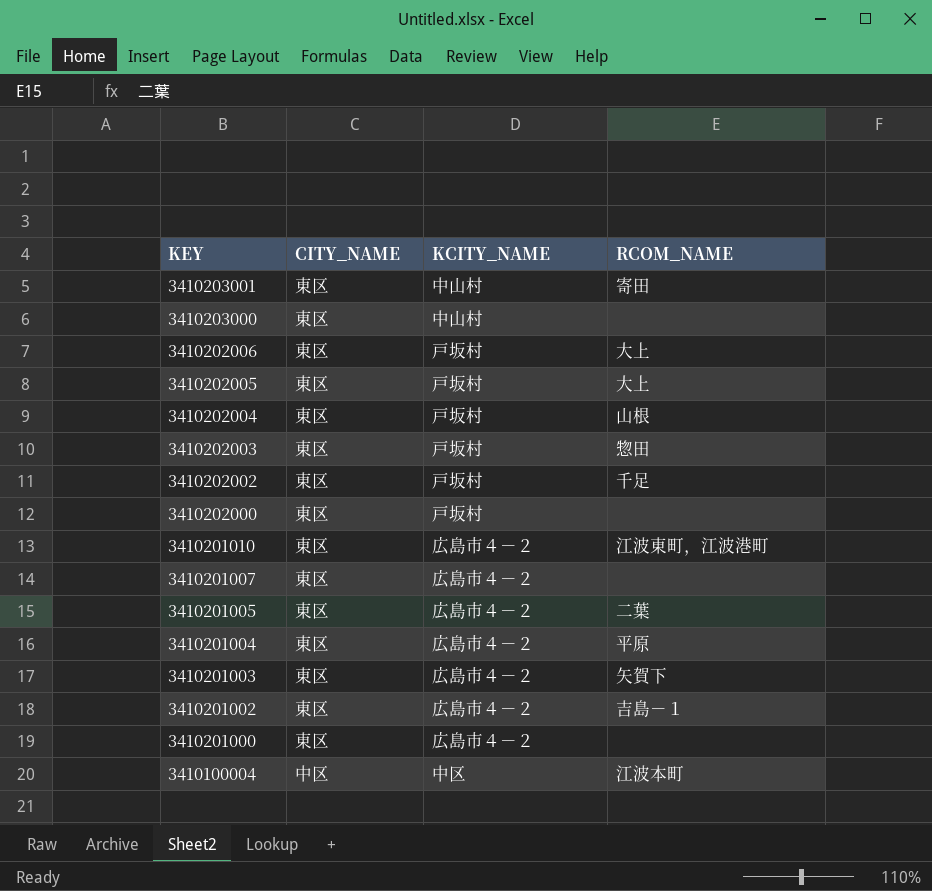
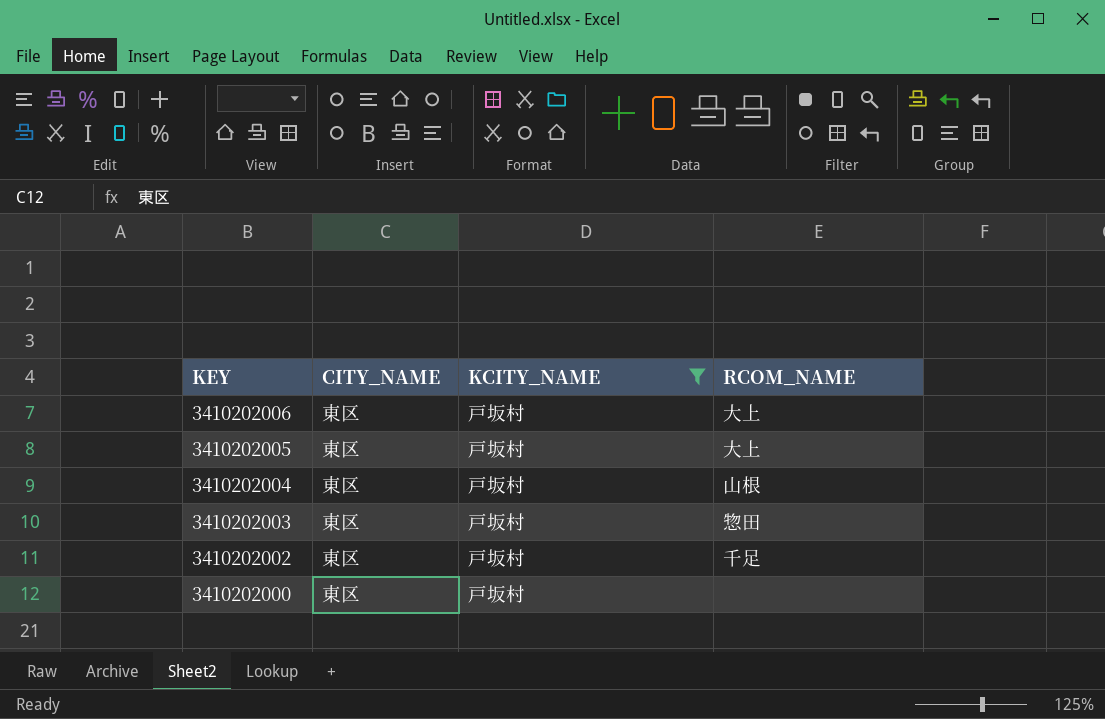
filter: none -> KCITY_NAME = 戸坂村

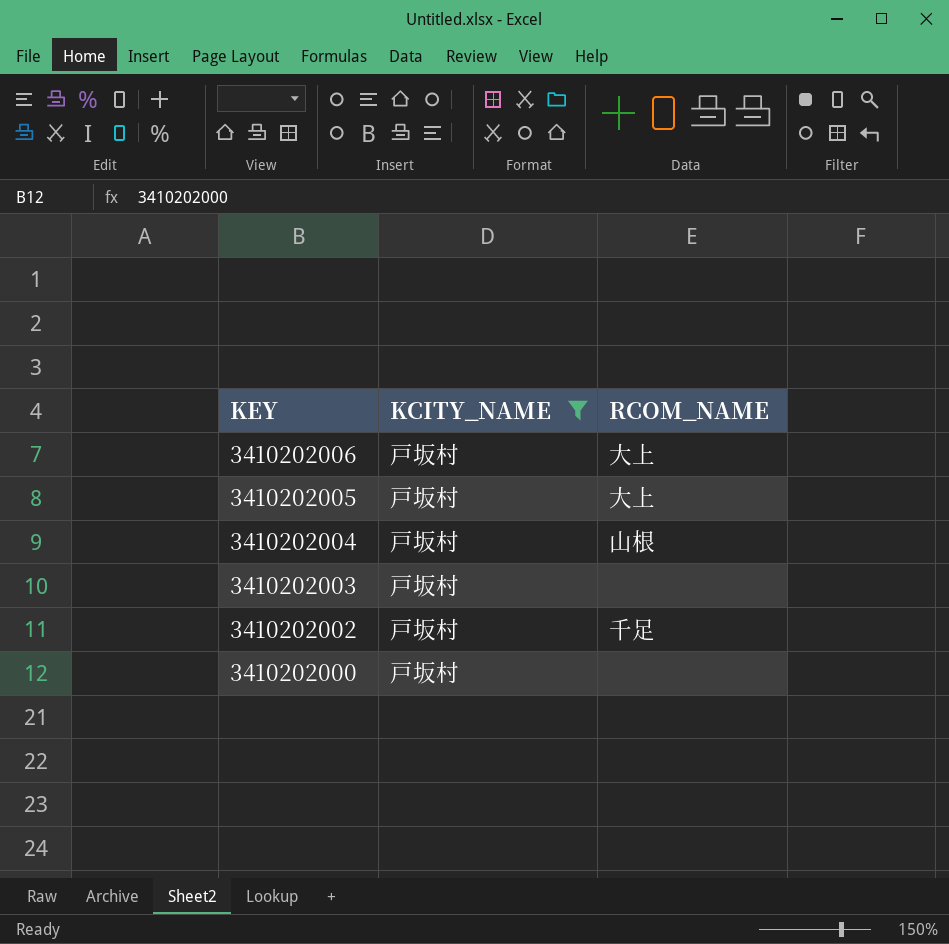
column CITY_NAME | position: 2 -> none
3410202003 | RCOM_NAME: 惣田 -> none

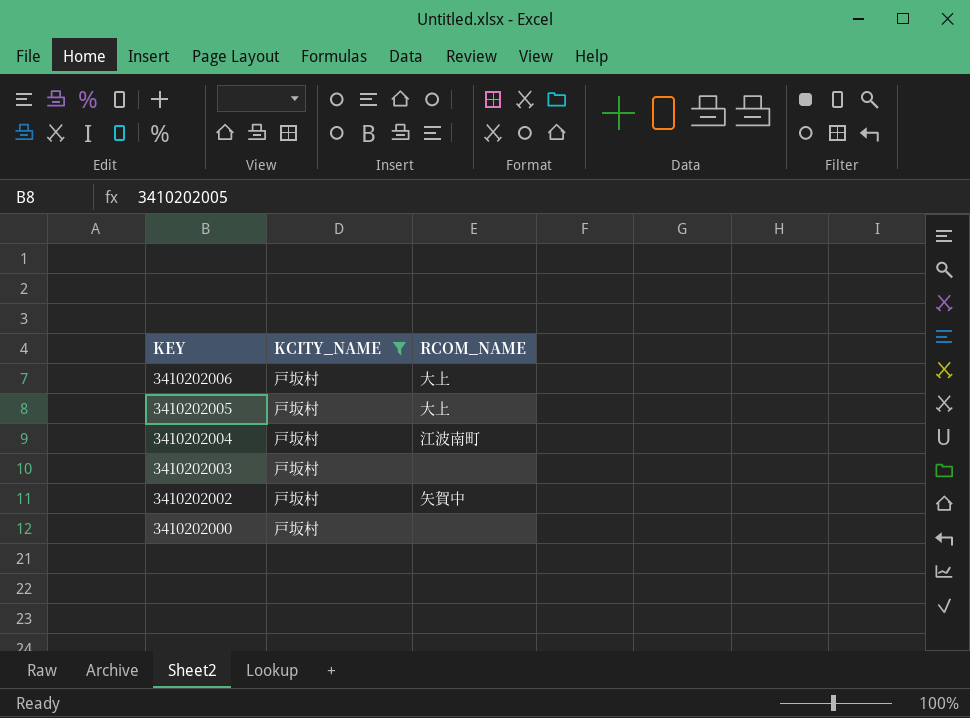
3410202004 | RCOM_NAME: 山根 -> 江波南町
3410202002 | RCOM_NAME: 千足 -> 矢賀中

